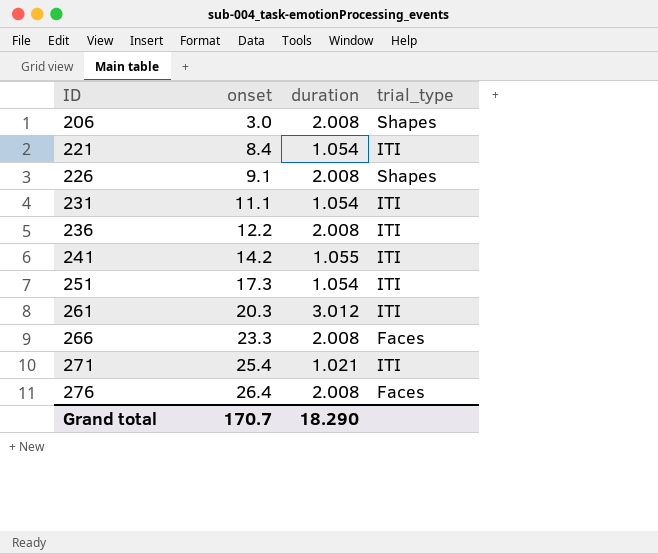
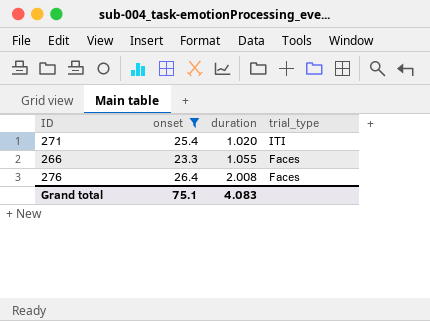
filter: none -> onset >= 23.3
row order: ID ascending -> duration ascending
271 | duration: 1.021 -> 1.020
266 | duration: 2.008 -> 1.055
Grand total | onset: 170.7 -> 75.1
Grand total | duration: 18.290 -> 4.083

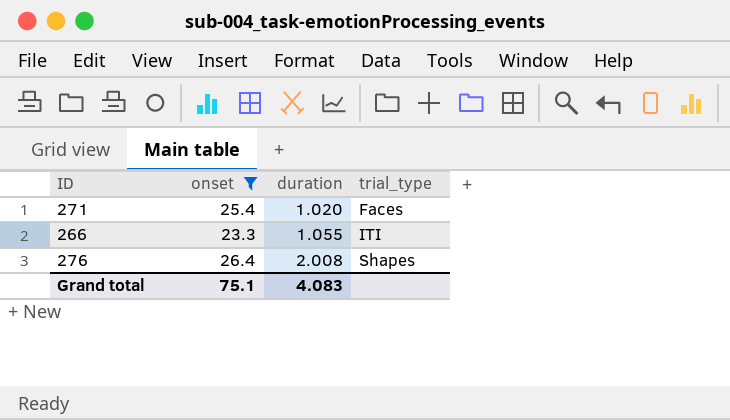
271 | trial_type: ITI -> Faces
266 | trial_type: Faces -> ITI
276 | trial_type: Faces -> Shapes

